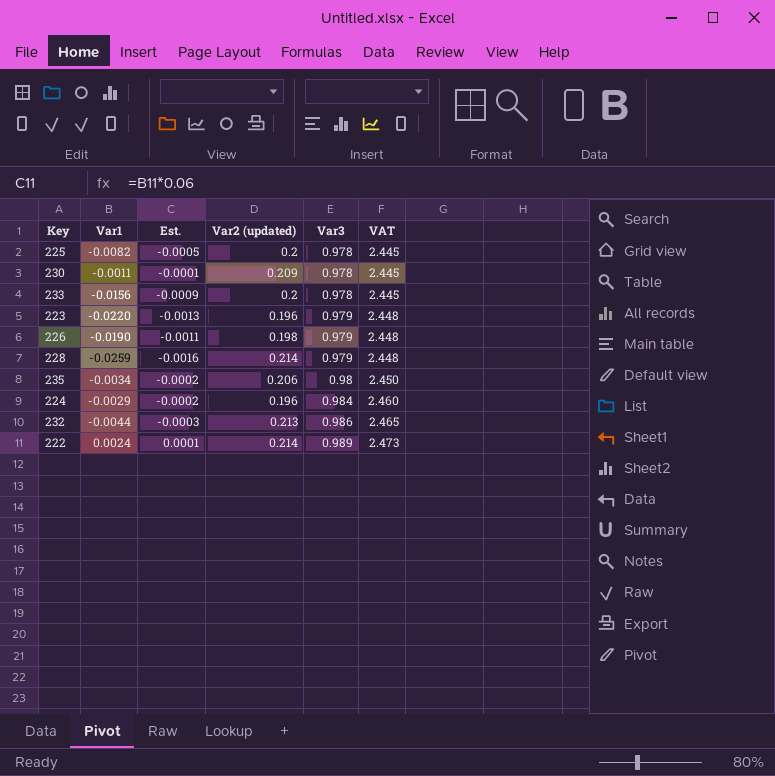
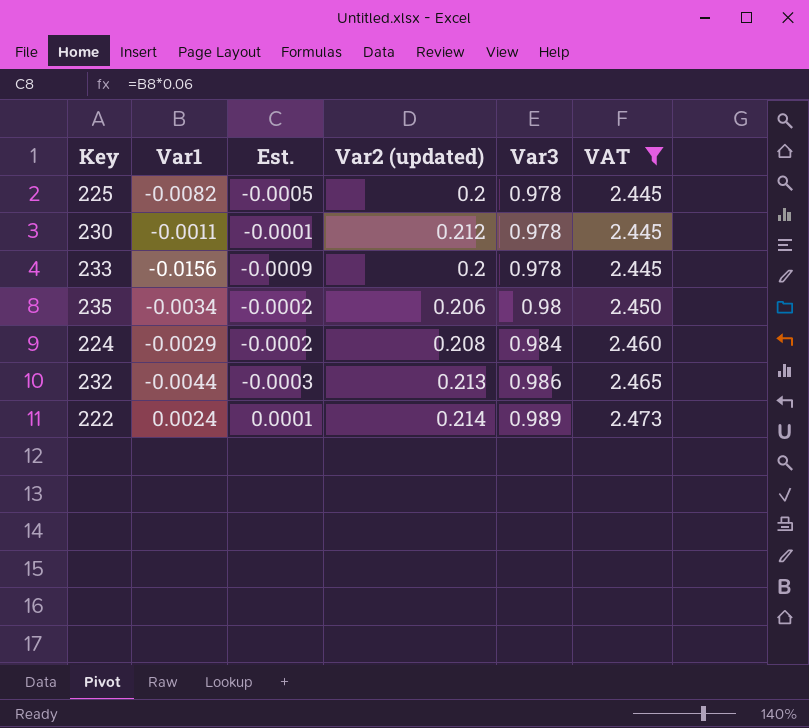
filter: none -> VAT != 2.448
230 | Var2 (updated): 0.209 -> 0.212
224 | Var2 (updated): 0.196 -> 0.208

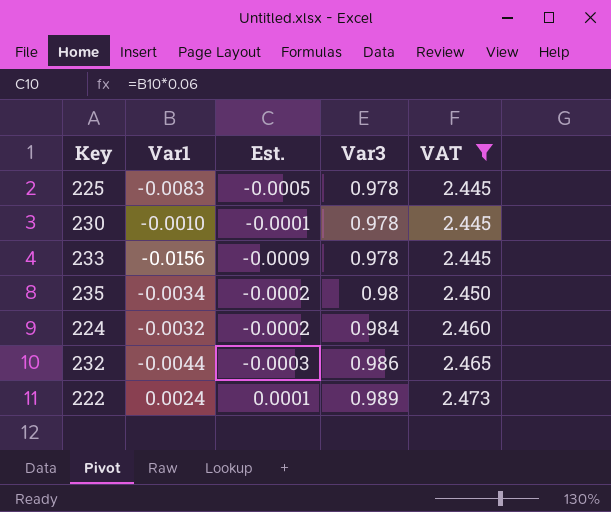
column Var2 (updated) | position: 4 -> none
225 | Var1: -0.0082 -> -0.0083
230 | Var1: -0.0011 -> -0.0010
224 | Var1: -0.0029 -> -0.0032

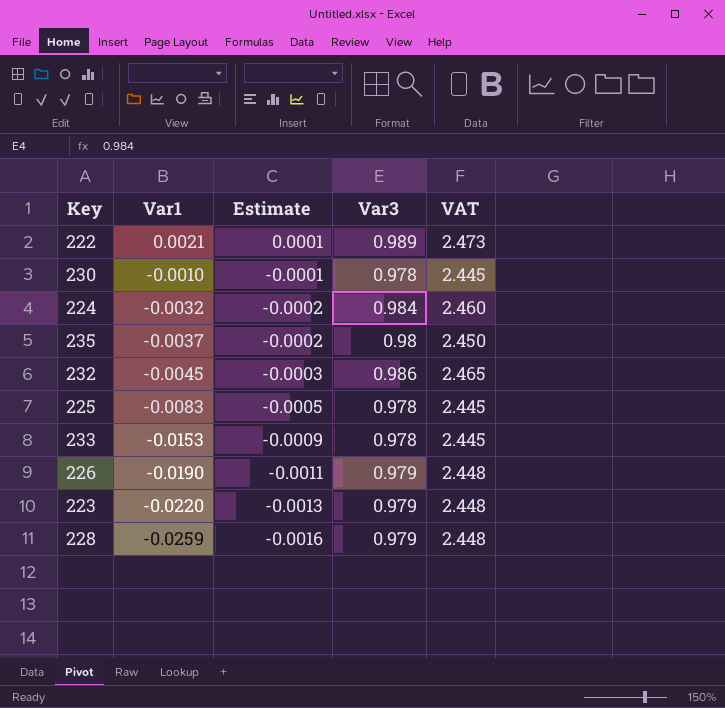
filter: VAT != 2.448 -> none
row order: Var3 ascending -> Var1 descending
column name: Est. -> Estimate
222 | Var1: 0.0024 -> 0.0021
235 | Var1: -0.0034 -> -0.0037
232 | Var1: -0.0044 -> -0.0045
233 | Var1: -0.0156 -> -0.0153

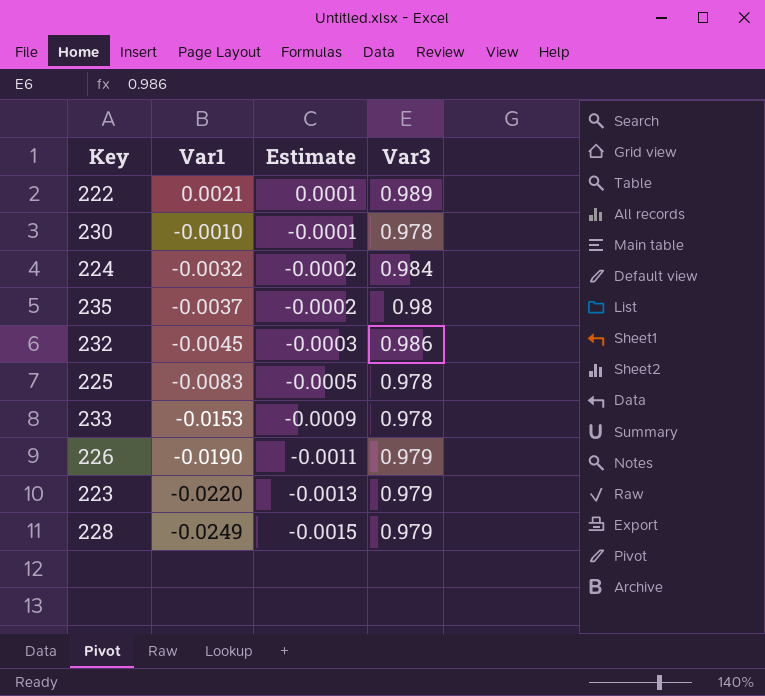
column VAT | formula: [Var3] * 2.5 -> none
228 | Var1: -0.0259 -> -0.0249
228 | Estimate: -0.0016 -> -0.0015

